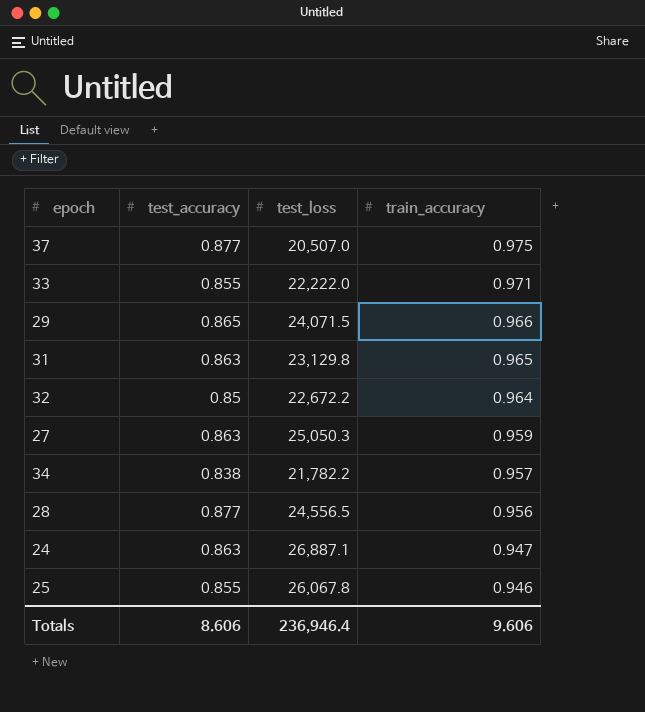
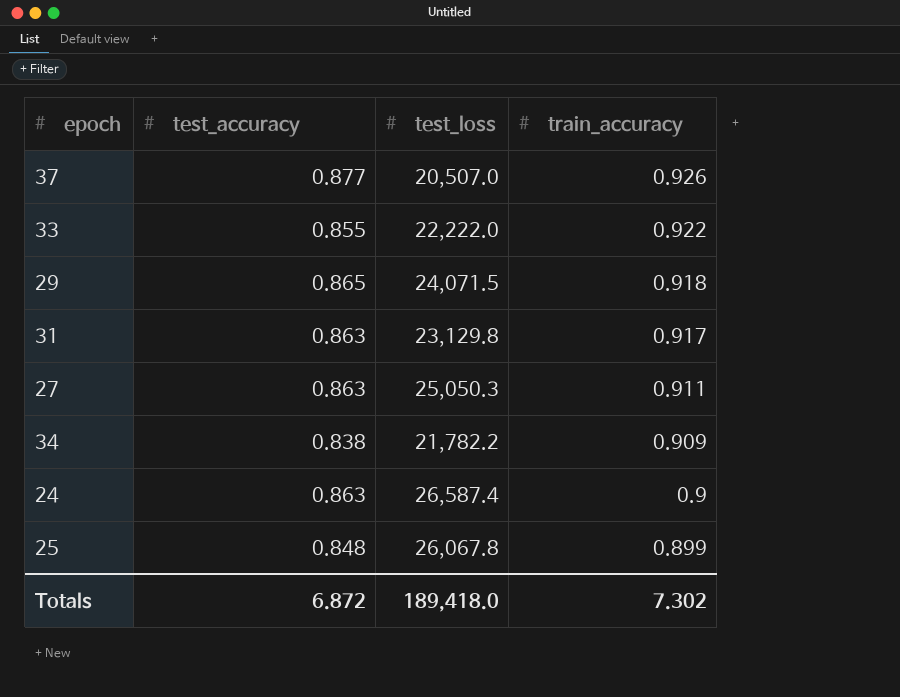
row 32: 0.85 | 22,672.2 | 0.964 -> none
row 28: 0.877 | 24,556.5 | 0.956 -> none
37 | train_accuracy: 0.975 -> 0.926
33 | train_accuracy: 0.971 -> 0.922
29 | train_accuracy: 0.966 -> 0.918
31 | train_accuracy: 0.965 -> 0.917
27 | train_accuracy: 0.959 -> 0.911
34 | train_accuracy: 0.957 -> 0.909
24 | test_loss: 26,887.1 -> 26,587.4
24 | train_accuracy: 0.947 -> 0.9
25 | test_accuracy: 0.855 -> 0.848
25 | train_accuracy: 0.946 -> 0.899
Totals | test_accuracy: 8.606 -> 6.872
Totals | test_loss: 236,946.4 -> 189,418.0
Totals | train_accuracy: 9.606 -> 7.302

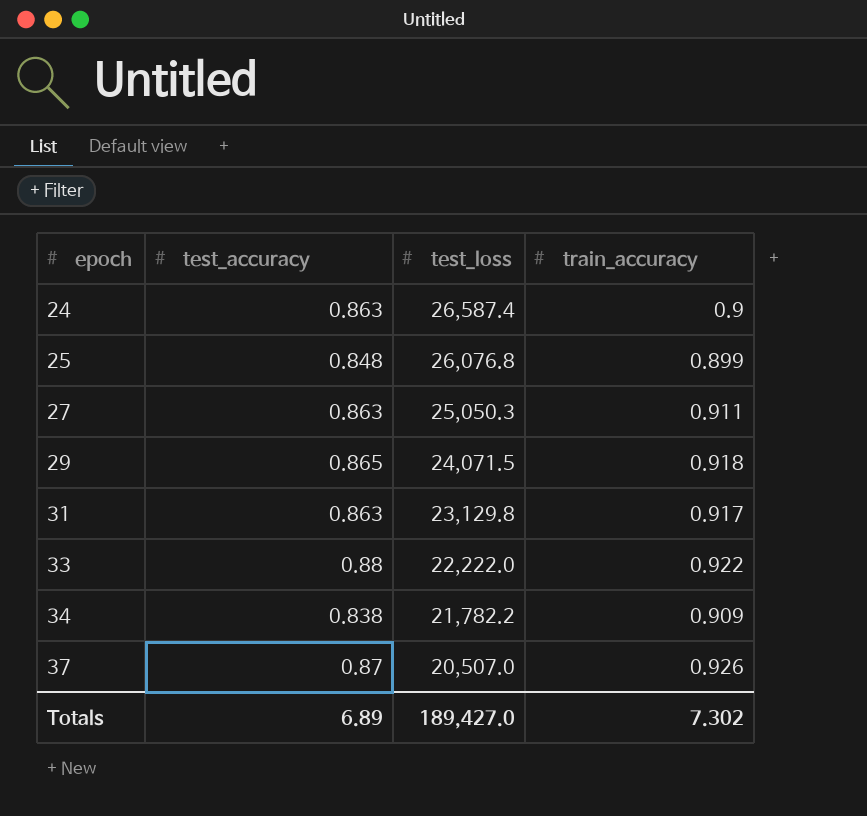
row order: train_accuracy descending -> epoch ascending
25 | test_loss: 26,067.8 -> 26,076.8
33 | test_accuracy: 0.855 -> 0.88
37 | test_accuracy: 0.877 -> 0.87
Totals | test_accuracy: 6.872 -> 6.89
Totals | test_loss: 189,418.0 -> 189,427.0

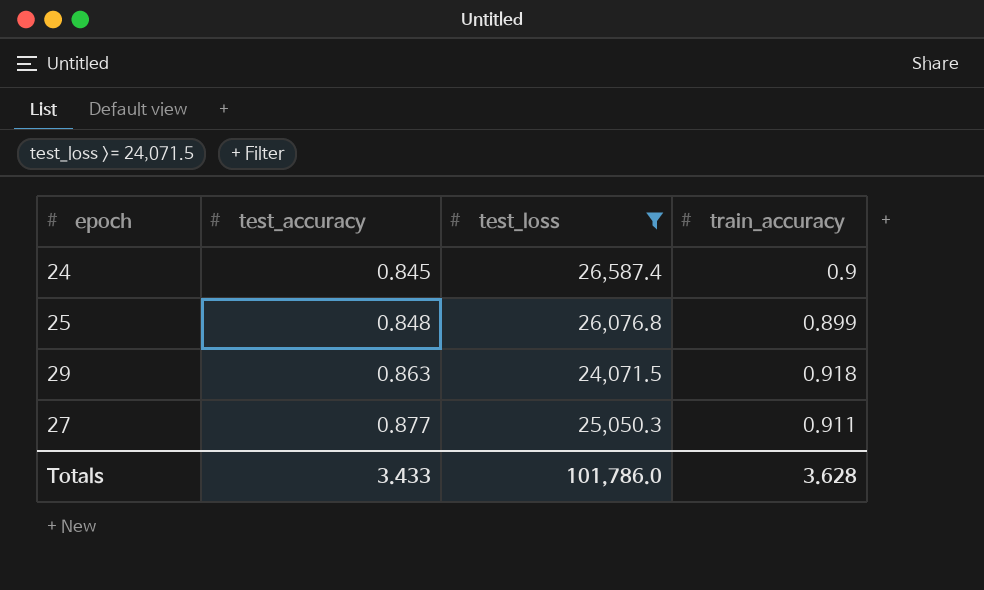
filter: none -> test_loss >= 24,071.5
row order: epoch ascending -> test_accuracy ascending
24 | test_accuracy: 0.863 -> 0.845
29 | test_accuracy: 0.865 -> 0.863
27 | test_accuracy: 0.863 -> 0.877
Totals | test_accuracy: 6.89 -> 3.433
Totals | test_loss: 189,427.0 -> 101,786.0
Totals | train_accuracy: 7.302 -> 3.628

